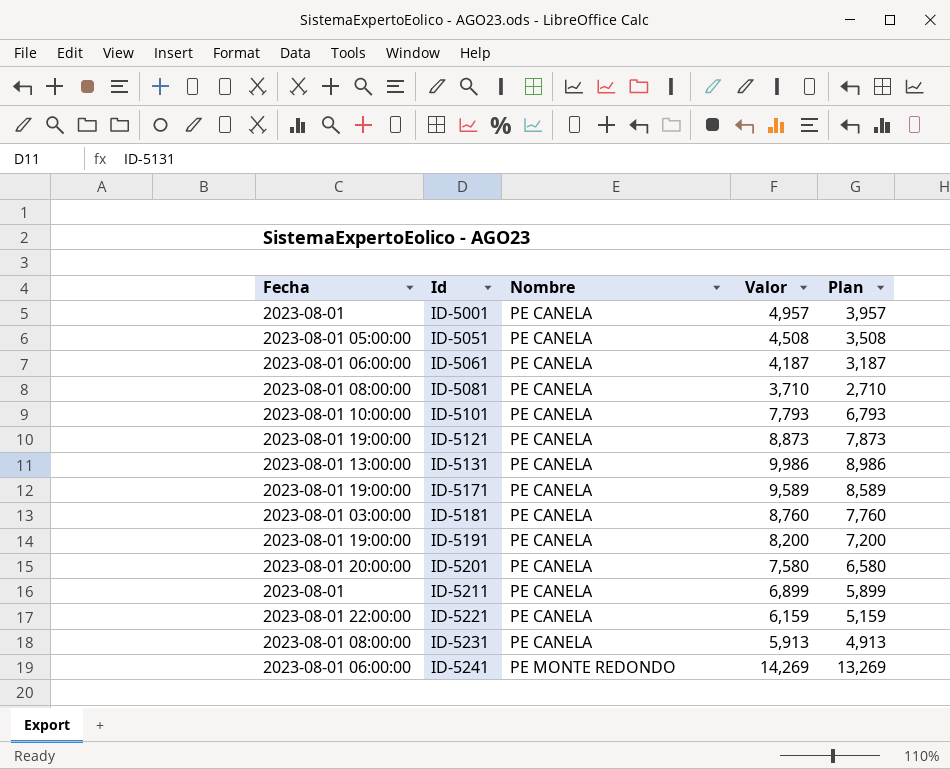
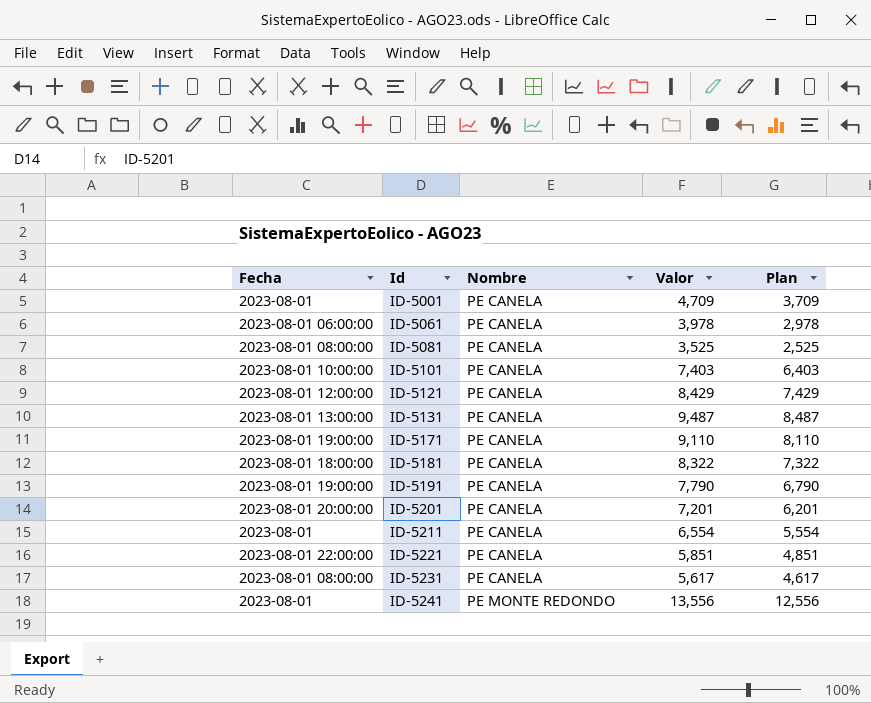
row ID-5051: 2023-08-01 05:00:00 | PE CANELA | 4,508 | 3,508 -> none
ID-5001 | Valor: 4,957 -> 4,709
ID-5001 | Plan: 3,957 -> 3,709
ID-5061 | Valor: 4,187 -> 3,978
ID-5061 | Plan: 3,187 -> 2,978
ID-5081 | Valor: 3,710 -> 3,525
ID-5081 | Plan: 2,710 -> 2,525
ID-5101 | Valor: 7,793 -> 7,403
ID-5101 | Plan: 6,793 -> 6,403
ID-5121 | Fecha: 2023-08-01 19:00:00 -> 2023-08-01 12:00:00
ID-5121 | Valor: 8,873 -> 8,429
ID-5121 | Plan: 7,873 -> 7,429
ID-5131 | Valor: 9,986 -> 9,487
ID-5131 | Plan: 8,986 -> 8,487
ID-5171 | Valor: 9,589 -> 9,110
ID-5171 | Plan: 8,589 -> 8,110
ID-5181 | Fecha: 2023-08-01 03:00:00 -> 2023-08-01 18:00:00
ID-5181 | Valor: 8,760 -> 8,322
ID-5181 | Plan: 7,760 -> 7,322
ID-5191 | Valor: 8,200 -> 7,790
ID-5191 | Plan: 7,200 -> 6,790
ID-5201 | Valor: 7,580 -> 7,201
ID-5201 | Plan: 6,580 -> 6,201
ID-5211 | Valor: 6,899 -> 6,554
ID-5211 | Plan: 5,899 -> 5,554
ID-5221 | Valor: 6,159 -> 5,851
ID-5221 | Plan: 5,159 -> 4,851
ID-5231 | Valor: 5,913 -> 5,617
ID-5231 | Plan: 4,913 -> 4,617
ID-5241 | Fecha: 2023-08-01 06:00:00 -> 2023-08-01
ID-5241 | Valor: 14,269 -> 13,556
ID-5241 | Plan: 13,269 -> 12,556

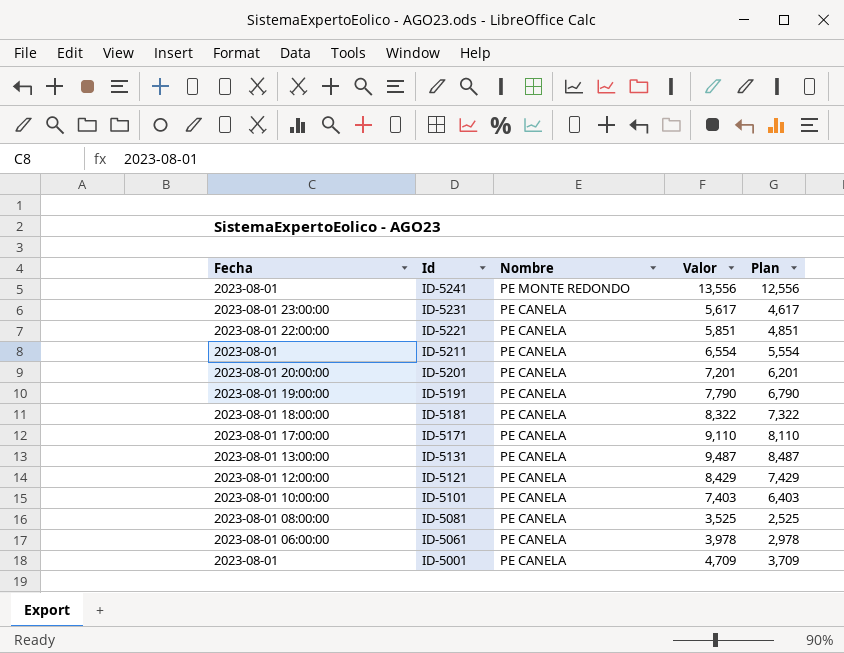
row order: Id ascending -> Id descending
ID-5231 | Fecha: 2023-08-01 08:00:00 -> 2023-08-01 23:00:00
ID-5171 | Fecha: 2023-08-01 19:00:00 -> 2023-08-01 17:00:00

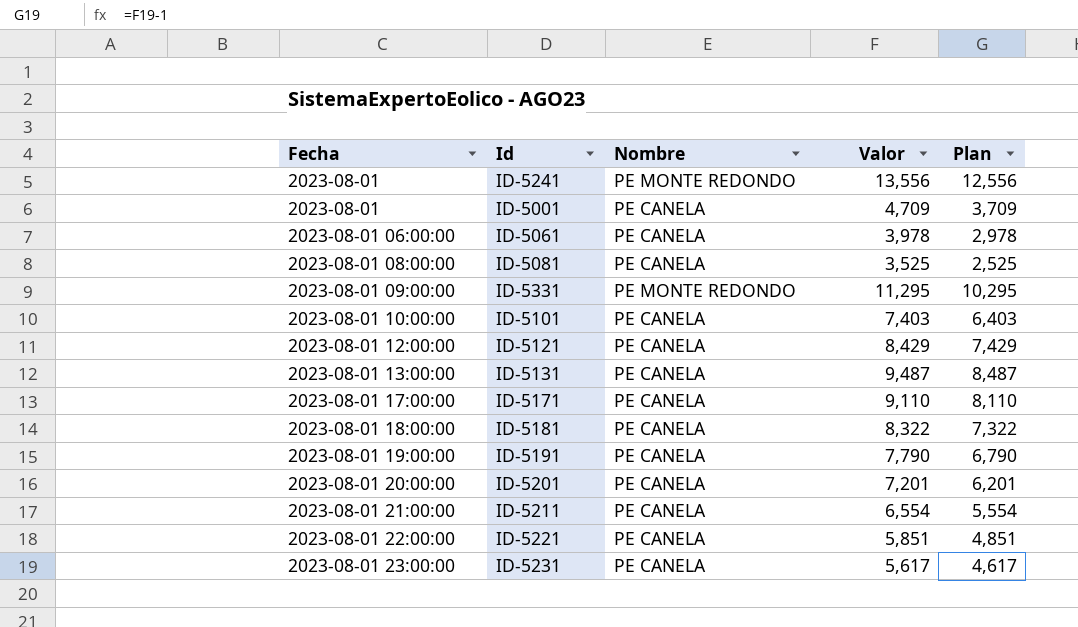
row order: Id descending -> Fecha ascending
row ID-5331: none -> 2023-08-01 09:00:00 | PE MONTE REDONDO | 11,295 | 10,295
ID-5211 | Fecha: 2023-08-01 -> 2023-08-01 21:00:00

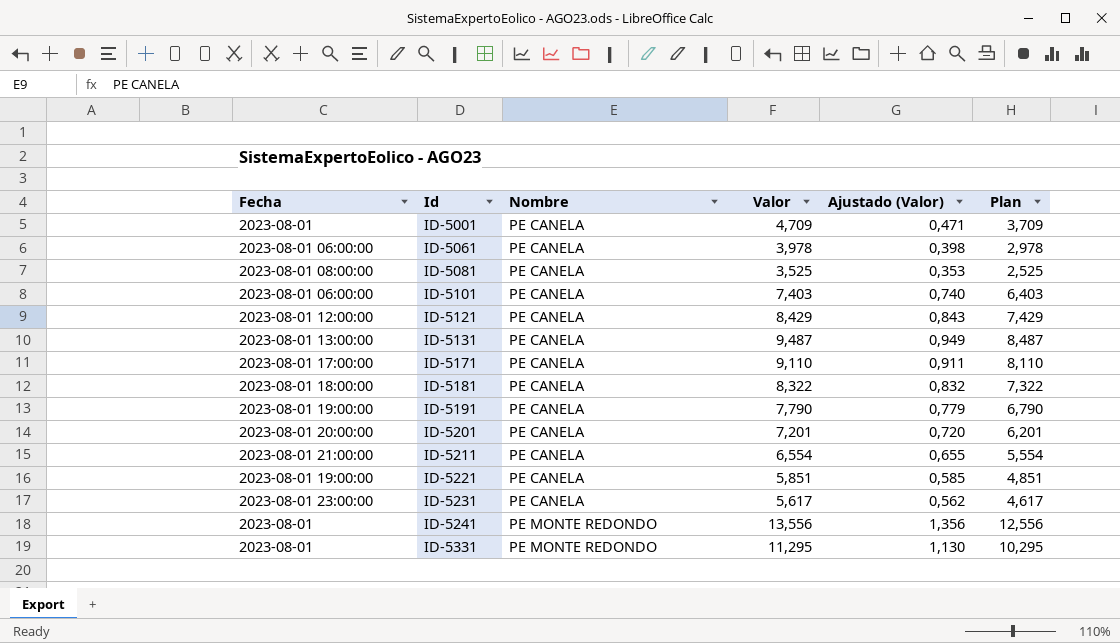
row order: Fecha ascending -> Id ascending
column Ajustado (Valor) | formula: none -> [Valor] * 0,1
ID-5101 | Fecha: 2023-08-01 10:00:00 -> 2023-08-01 06:00:00
ID-5221 | Fecha: 2023-08-01 22:00:00 -> 2023-08-01 19:00:00
ID-5331 | Fecha: 2023-08-01 09:00:00 -> 2023-08-01

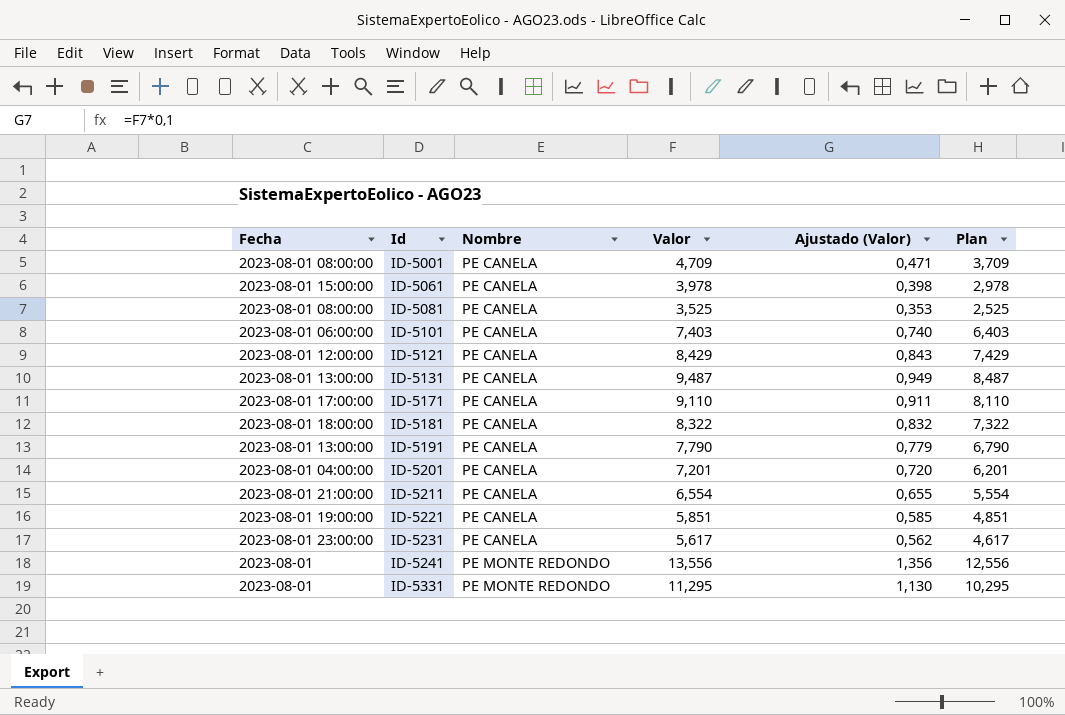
ID-5001 | Fecha: 2023-08-01 -> 2023-08-01 08:00:00
ID-5061 | Fecha: 2023-08-01 06:00:00 -> 2023-08-01 15:00:00
ID-5191 | Fecha: 2023-08-01 19:00:00 -> 2023-08-01 13:00:00
ID-5201 | Fecha: 2023-08-01 20:00:00 -> 2023-08-01 04:00:00

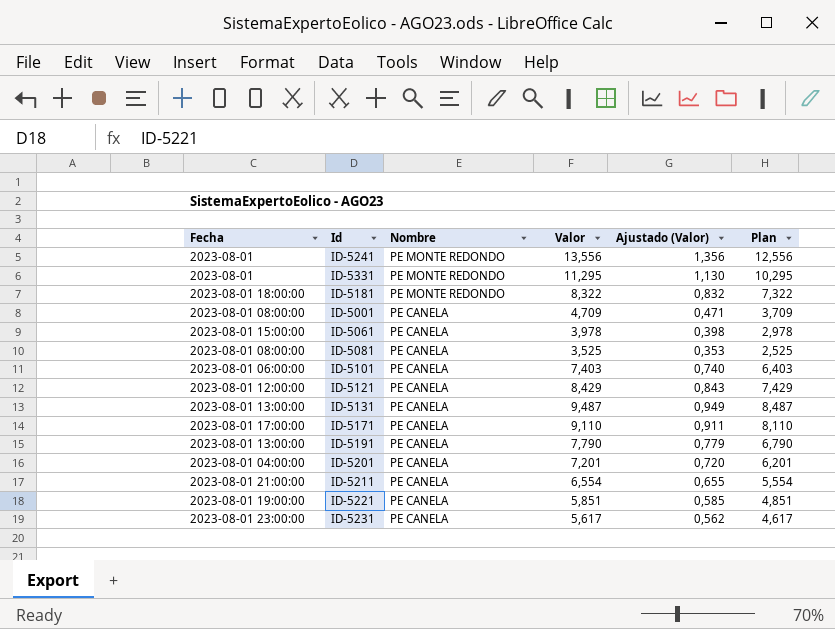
row order: Id ascending -> Nombre descending
ID-5181 | Nombre: PE CANELA -> PE MONTE REDONDO

